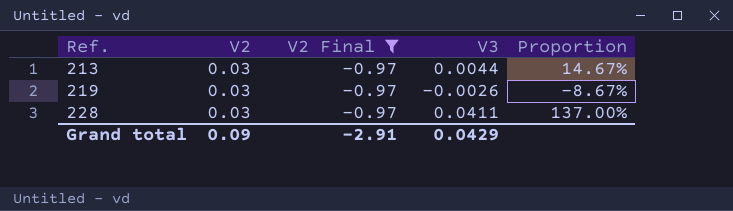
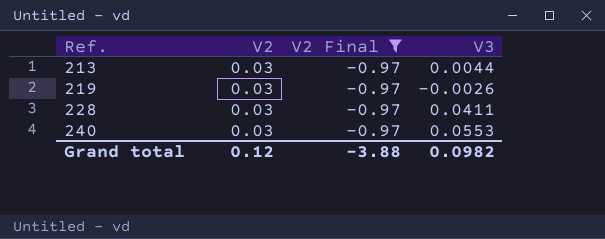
column Proportion | formula: [V3] / [V2] -> none
row 240: none -> 0.03 | -0.97 | 0.0553
Grand total | V2: 0.09 -> 0.12
Grand total | V2 Final: -2.91 -> -3.88
Grand total | V3: 0.0429 -> 0.0982

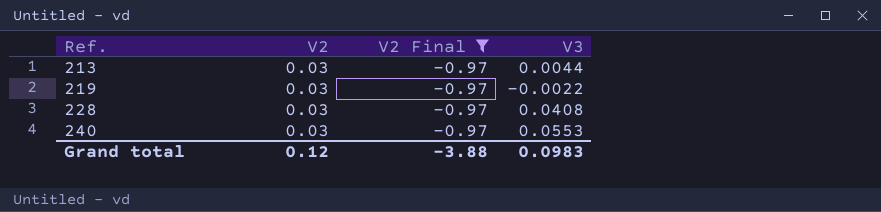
219 | V3: -0.0026 -> -0.0022
228 | V3: 0.0411 -> 0.0408
Grand total | V3: 0.0982 -> 0.0983

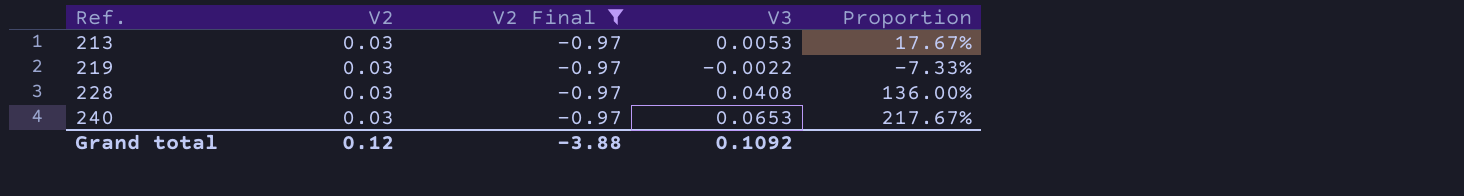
column Proportion | formula: none -> [V3] / [V2]
213 | V3: 0.0044 -> 0.0053
240 | V3: 0.0553 -> 0.0653
Grand total | V3: 0.0983 -> 0.1092

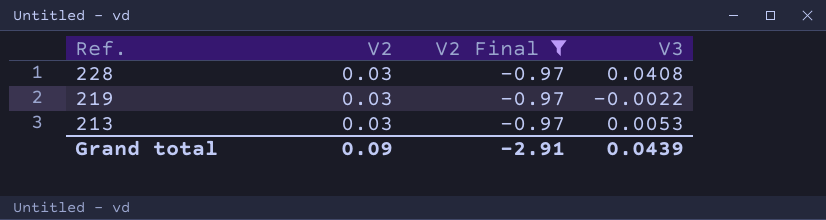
row order: Ref. ascending -> Ref. descending
column Proportion | formula: [V3] / [V2] -> none
row 240: 0.03 | -0.97 | 0.0653 | 217.67% -> none
Grand total | V2: 0.12 -> 0.09
Grand total | V2 Final: -3.88 -> -2.91
Grand total | V3: 0.1092 -> 0.0439

